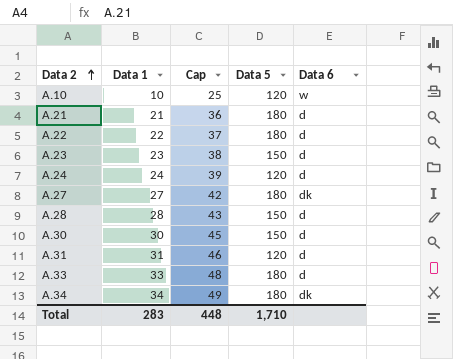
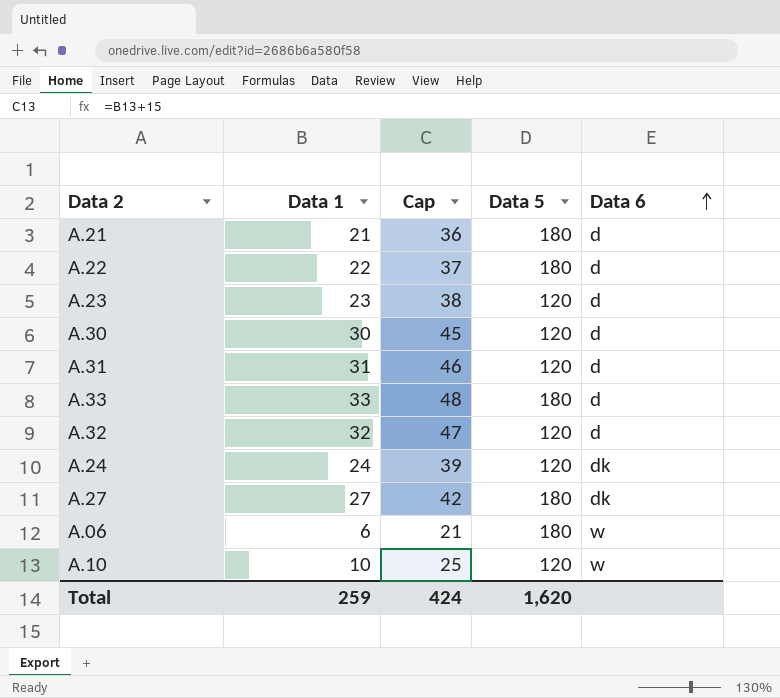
row order: Data 2 ascending -> Data 6 ascending
row A.28: 28 | 43 | 150 | d -> none
row A.34: 34 | 49 | 180 | dk -> none
A.23 | Data 5: 150 -> 120
A.30 | Data 5: 150 -> 120
row A.32: none -> 32 | 47 | 120 | d
A.24 | Data 6: d -> dk
row A.06: none -> 6 | 21 | 180 | w
Total | Data 1: 283 -> 259
Total | Cap: 448 -> 424
Total | Data 5: 1,710 -> 1,620

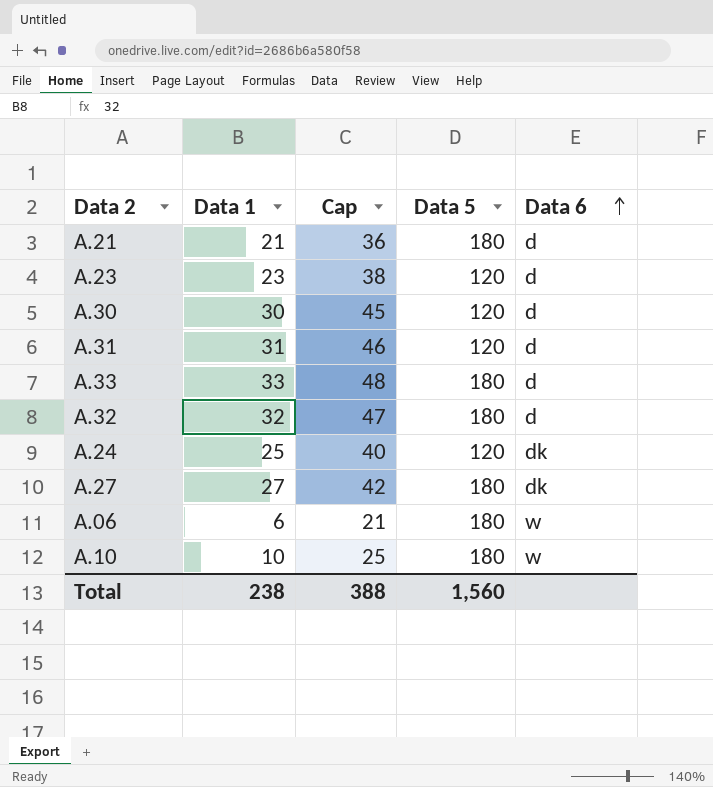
row A.22: 22 | 37 | 180 | d -> none
A.32 | Data 5: 120 -> 180
A.24 | Data 1: 24 -> 25
A.24 | Cap: 39 -> 40
A.10 | Data 5: 120 -> 180
Total | Data 1: 259 -> 238
Total | Cap: 424 -> 388
Total | Data 5: 1,620 -> 1,560

